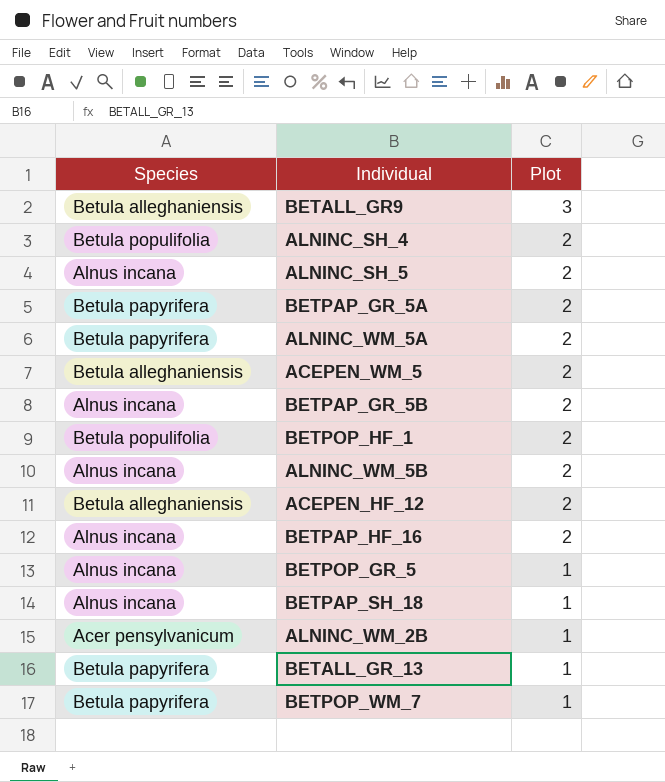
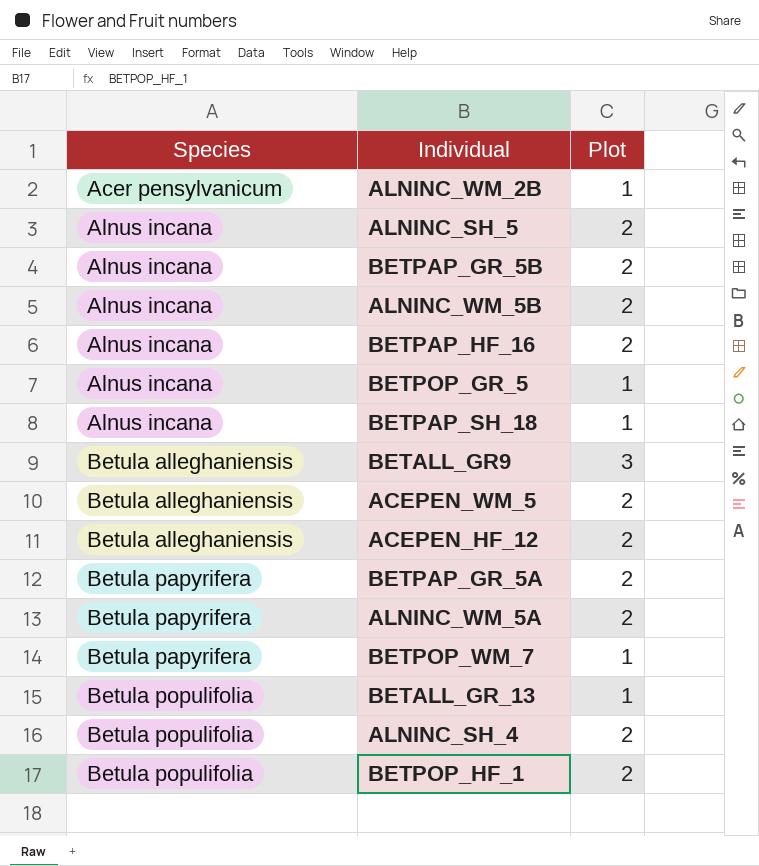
row order: Plot descending -> Species ascending
BETALL_GR_13 | Species: Betula papyrifera -> Betula populifolia

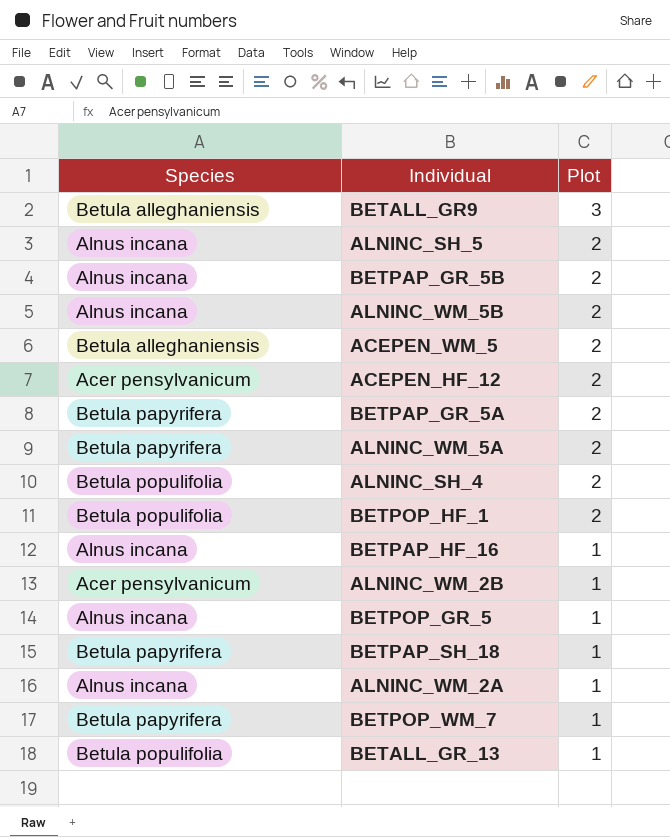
row order: Species ascending -> Plot descending
ACEPEN_HF_12 | Species: Betula alleghaniensis -> Acer pensylvanicum
BETPAP_HF_16 | Plot: 2 -> 1
BETPAP_SH_18 | Species: Alnus incana -> Betula papyrifera
row ALNINC_WM_2A: none -> Alnus incana | 1

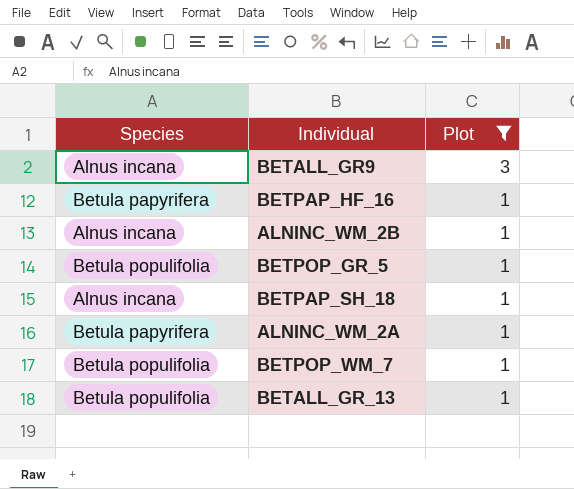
filter: none -> Plot != 2
BETALL_GR9 | Species: Betula alleghaniensis -> Alnus incana
BETPAP_HF_16 | Species: Alnus incana -> Betula papyrifera
ALNINC_WM_2B | Species: Acer pensylvanicum -> Alnus incana
BETPOP_GR_5 | Species: Alnus incana -> Betula populifolia
BETPAP_SH_18 | Species: Betula papyrifera -> Alnus incana
ALNINC_WM_2A | Species: Alnus incana -> Betula papyrifera
BETPOP_WM_7 | Species: Betula papyrifera -> Betula populifolia

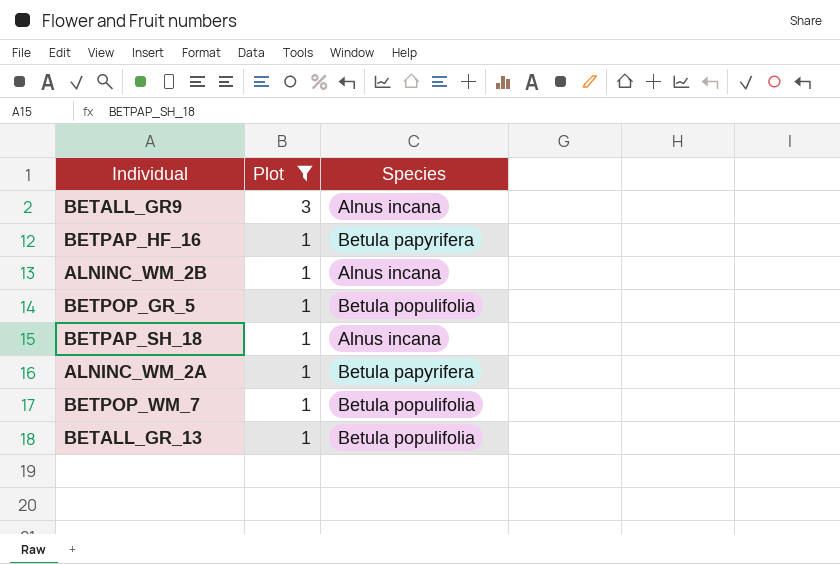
column Species | position: 1 -> 3

